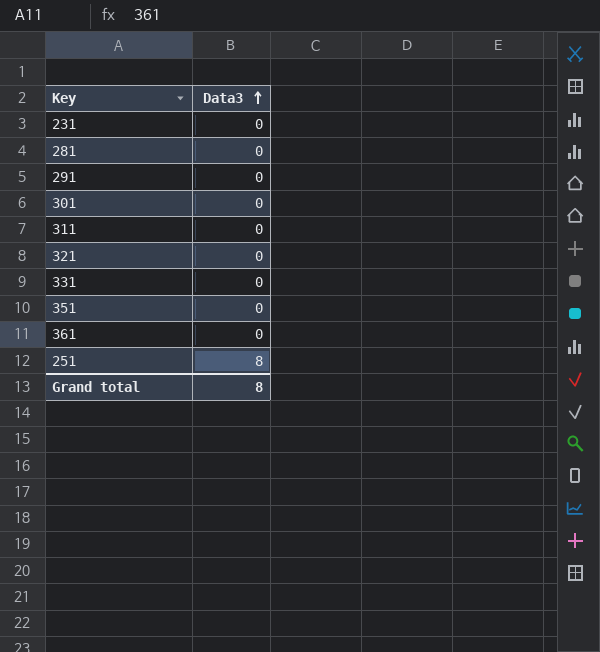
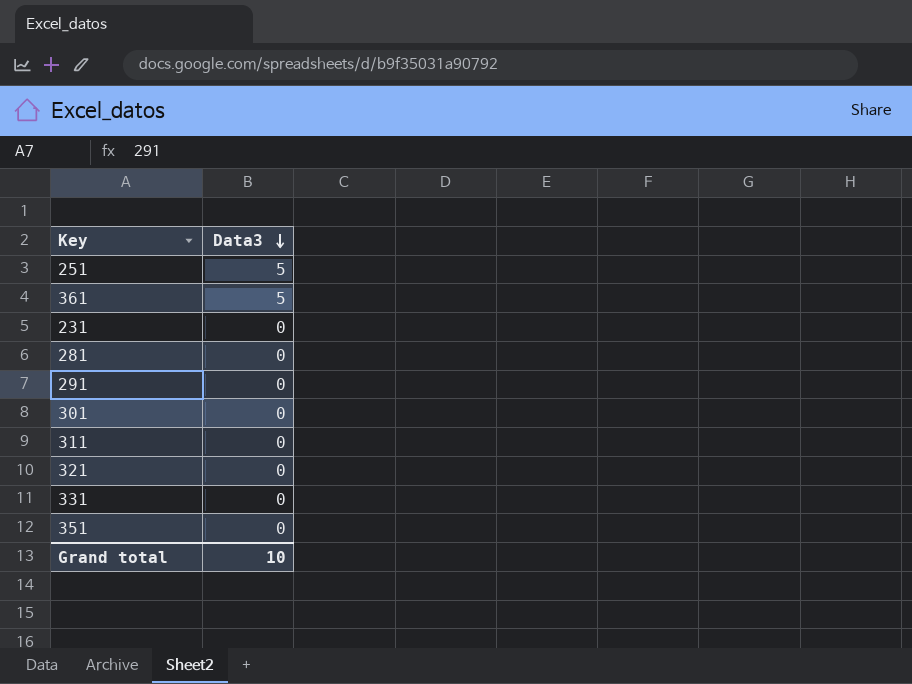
row order: Data3 ascending -> Data3 descending
251 | Data3: 8 -> 5
361 | Data3: 0 -> 5
Grand total | Data3: 8 -> 10

